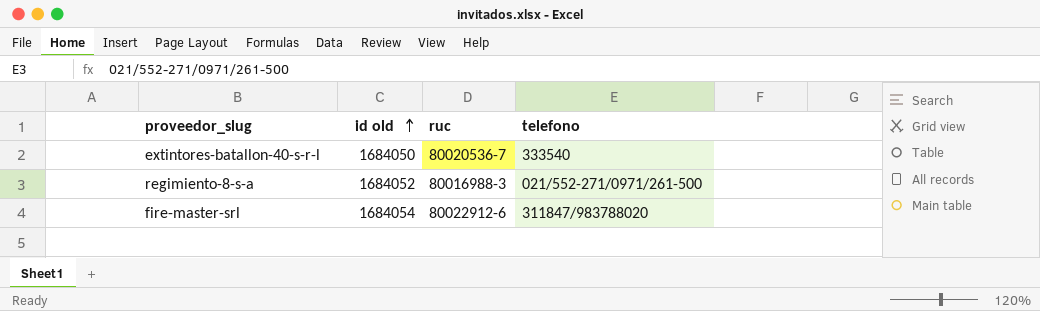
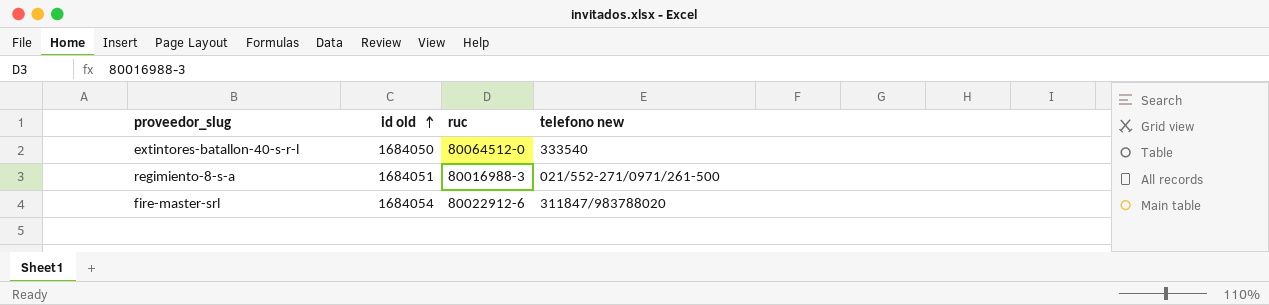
column name: telefono -> telefono new
extintores-batallon-40-s-r-l | ruc: 80020536-7 -> 80064512-0
regimiento-8-s-a | id old: 1684052 -> 1684051

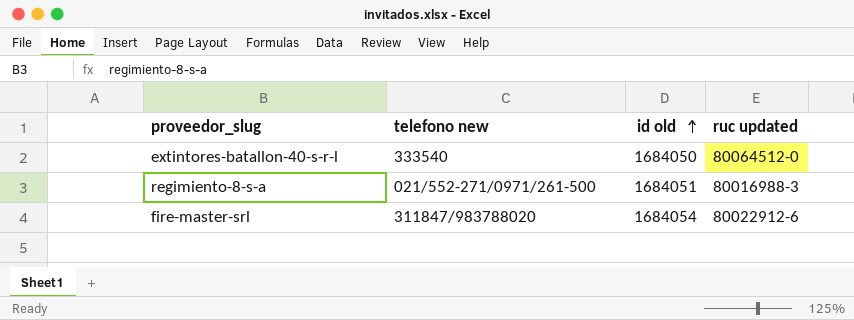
column telefono new | position: 4 -> 2
column name: ruc -> ruc updated

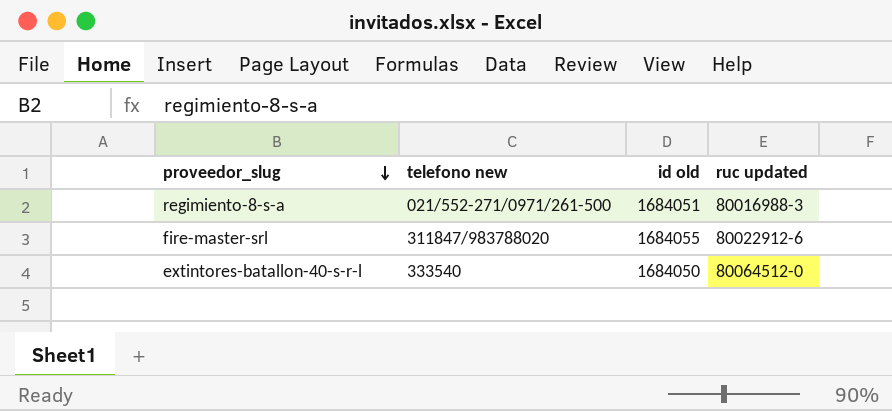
row order: id old ascending -> proveedor_slug descending
fire-master-srl | id old: 1684054 -> 1684055

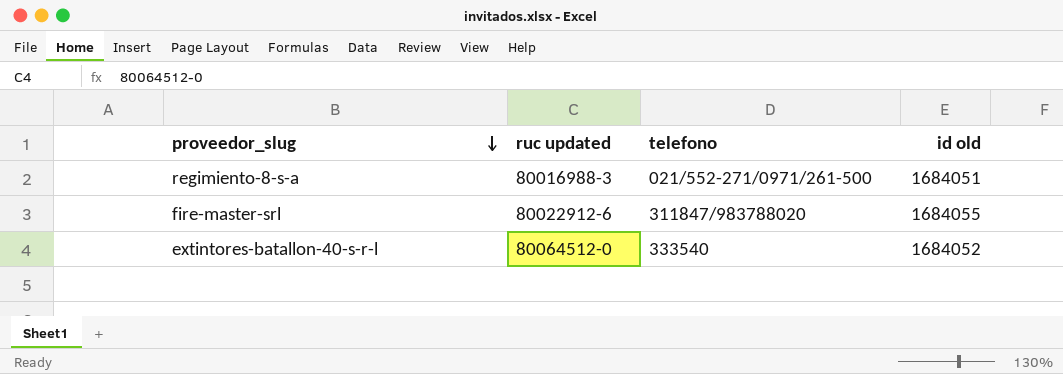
column ruc updated | position: 4 -> 2
column name: telefono new -> telefono
extintores-batallon-40-s-r-l | id old: 1684050 -> 1684052

